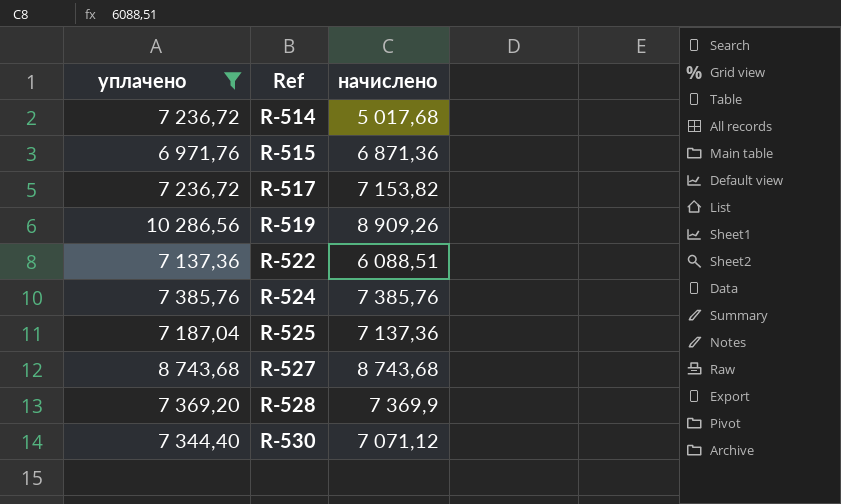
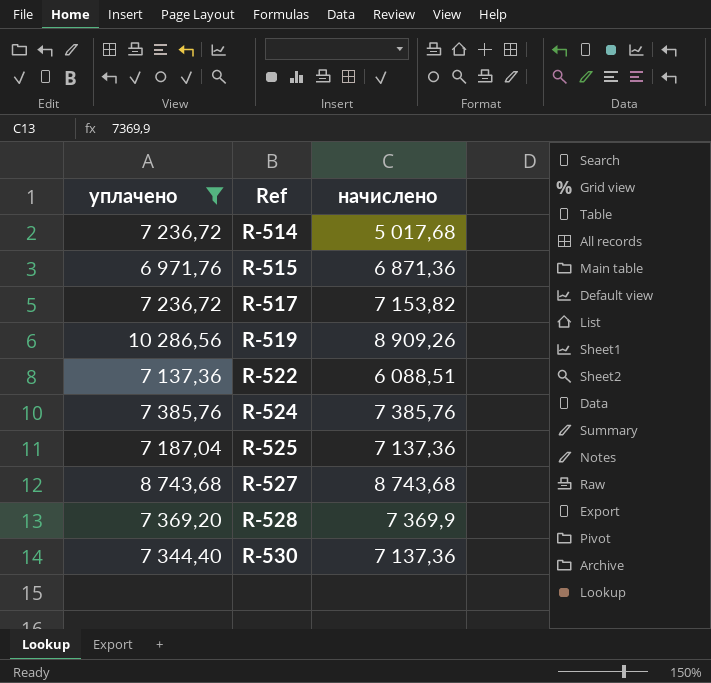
R-530 | начислено: 7 071,12 -> 7 137,36

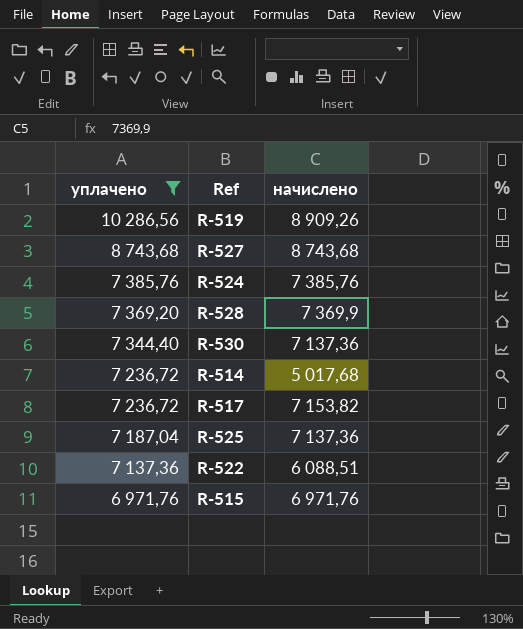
row order: Ref ascending -> уплачено descending
R-515 | начислено: 6 871,36 -> 6 971,76

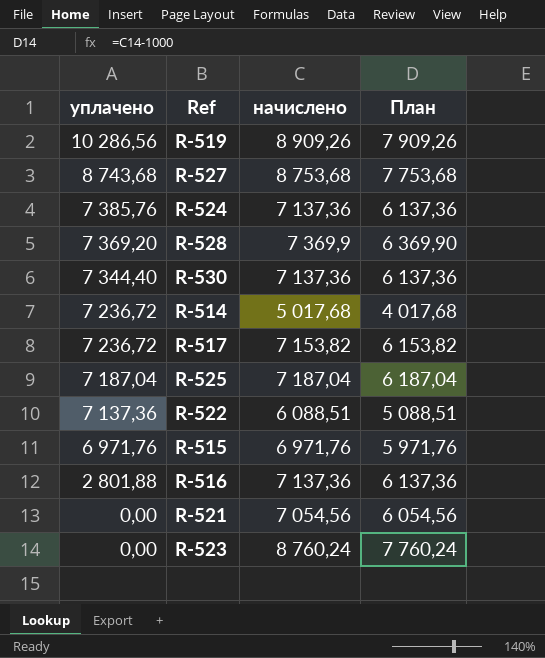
filter: уплачено >= 6 971,76 -> none
column План | formula: none -> [начислено] - 1000
R-527 | начислено: 8 743,68 -> 8 753,68
R-524 | начислено: 7 385,76 -> 7 137,36
R-525 | начислено: 7 137,36 -> 7 187,04

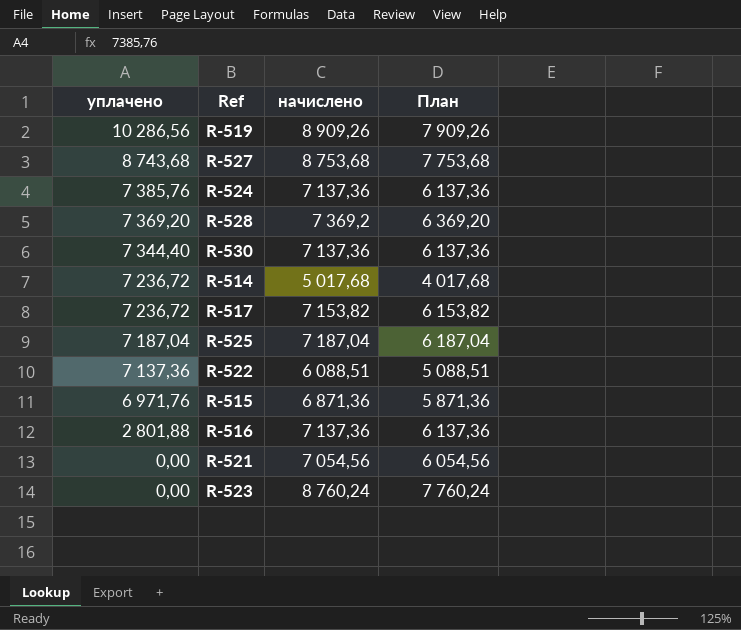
R-528 | начислено: 7 369,9 -> 7 369,2
R-528 | План: 6 369,90 -> 6 369,20
R-515 | начислено: 6 971,76 -> 6 871,36
R-515 | План: 5 971,76 -> 5 871,36

